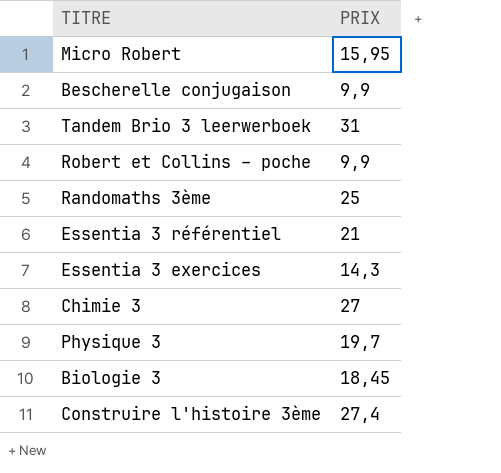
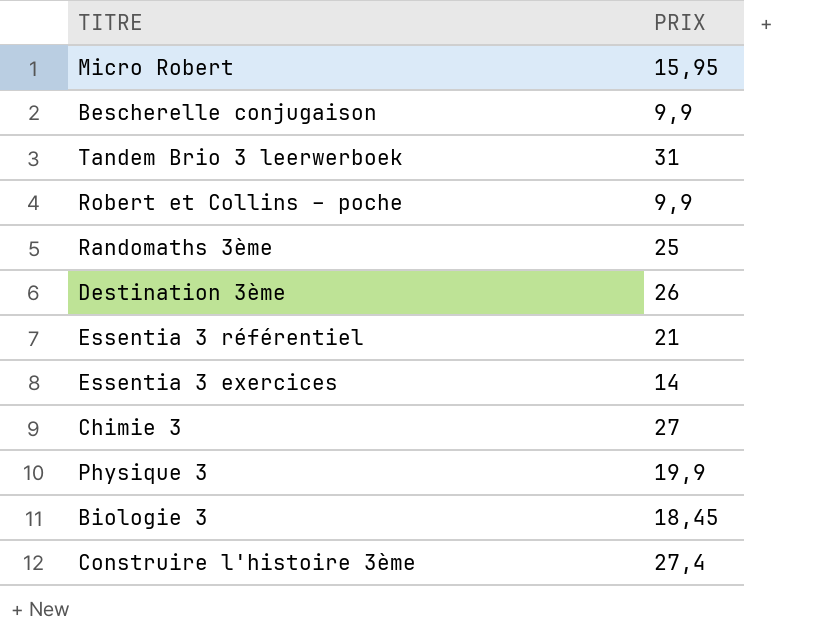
row Destination 3ème: none -> 26
Essentia 3 exercices | PRIX: 14,3 -> 14
Physique 3 | PRIX: 19,7 -> 19,9

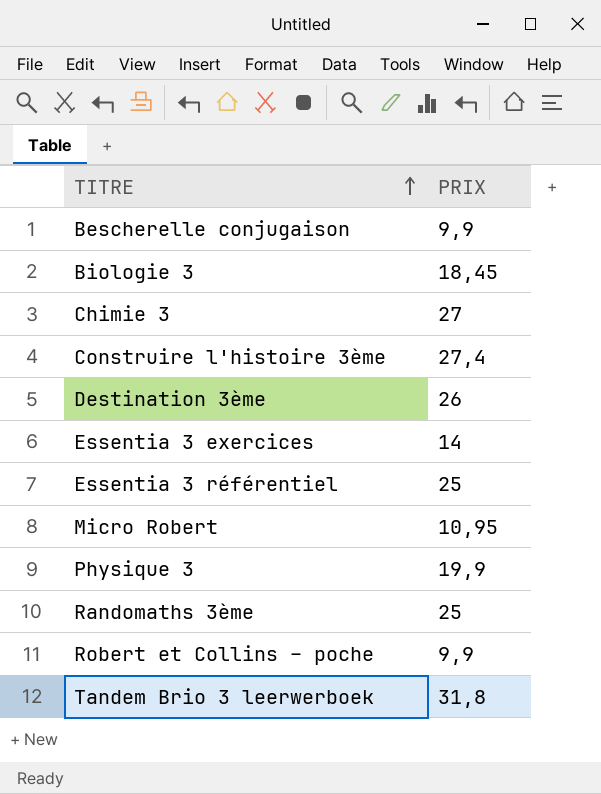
row order: none -> TITRE ascending
Essentia 3 référentiel | PRIX: 21 -> 25
Micro Robert | PRIX: 15,95 -> 10,95
Tandem Brio 3 leerwerboek | PRIX: 31 -> 31,8

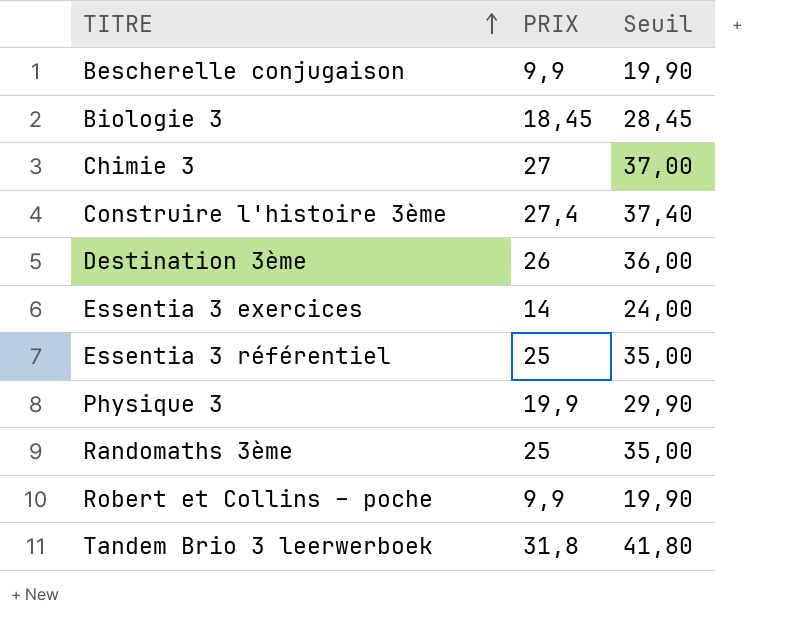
column Seuil | formula: none -> [PRIX] + 10
row Micro Robert: 10,95 -> none

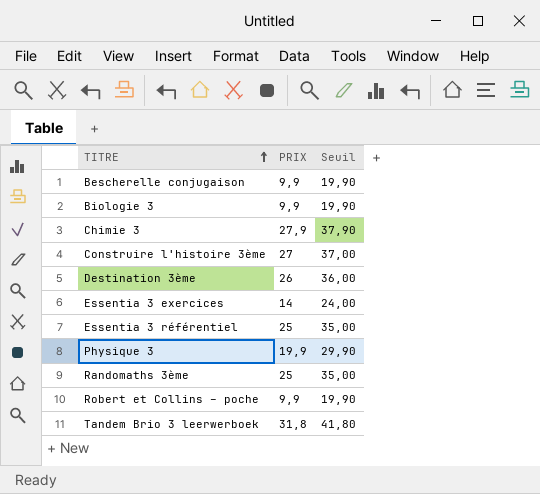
Biologie 3 | PRIX: 18,45 -> 9,9
Biologie 3 | Seuil: 28,45 -> 19,90
Chimie 3 | PRIX: 27 -> 27,9
Chimie 3 | Seuil: 37,00 -> 37,90
Construire l'histoire 3ème | PRIX: 27,4 -> 27
Construire l'histoire 3ème | Seuil: 37,40 -> 37,00

